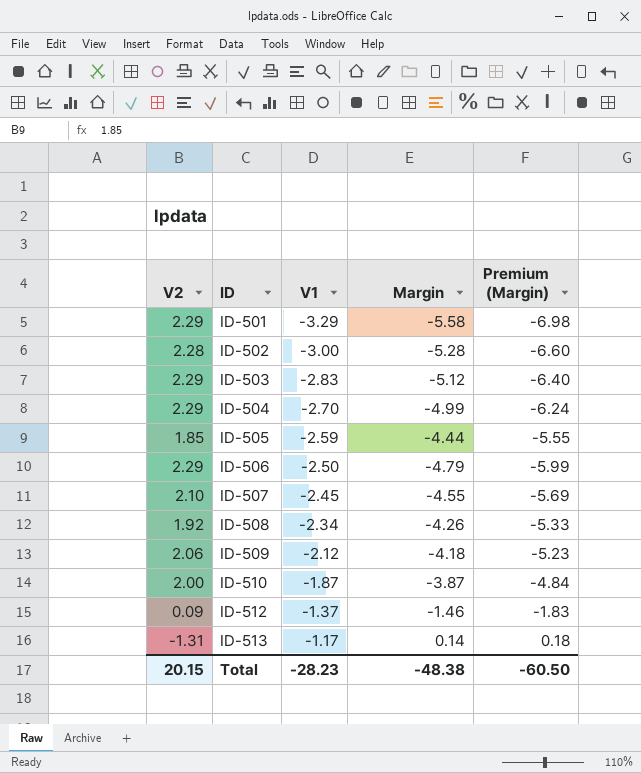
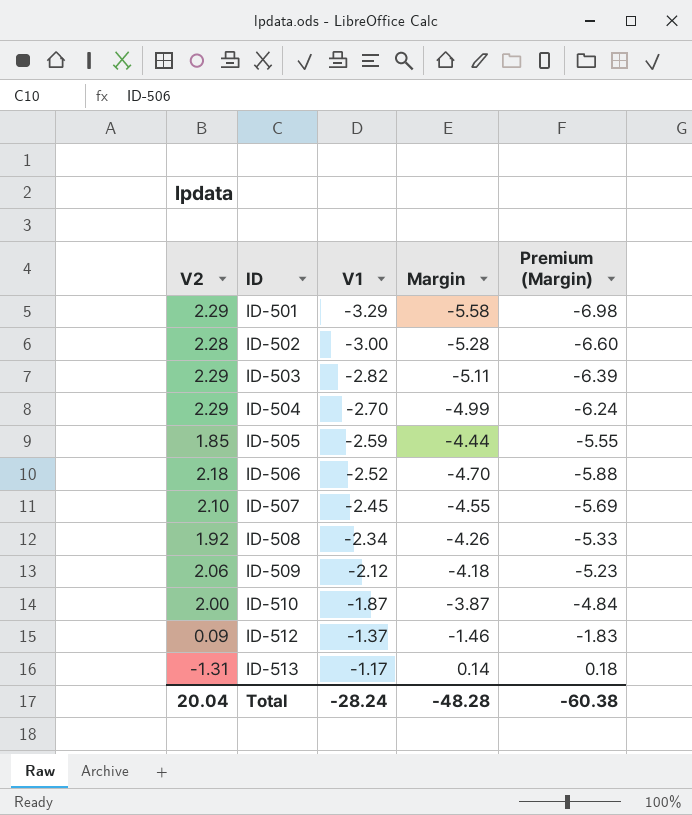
ID-503 | V1: -2.83 -> -2.82
ID-503 | Margin: -5.12 -> -5.11
ID-503 | Premium (Margin): -6.40 -> -6.39
ID-506 | V2: 2.29 -> 2.18
ID-506 | V1: -2.50 -> -2.52
ID-506 | Margin: -4.79 -> -4.70
ID-506 | Premium (Margin): -5.99 -> -5.88
Total | V2: 20.15 -> 20.04
Total | V1: -28.23 -> -28.24
Total | Margin: -48.38 -> -48.28
Total | Premium (Margin): -60.50 -> -60.38

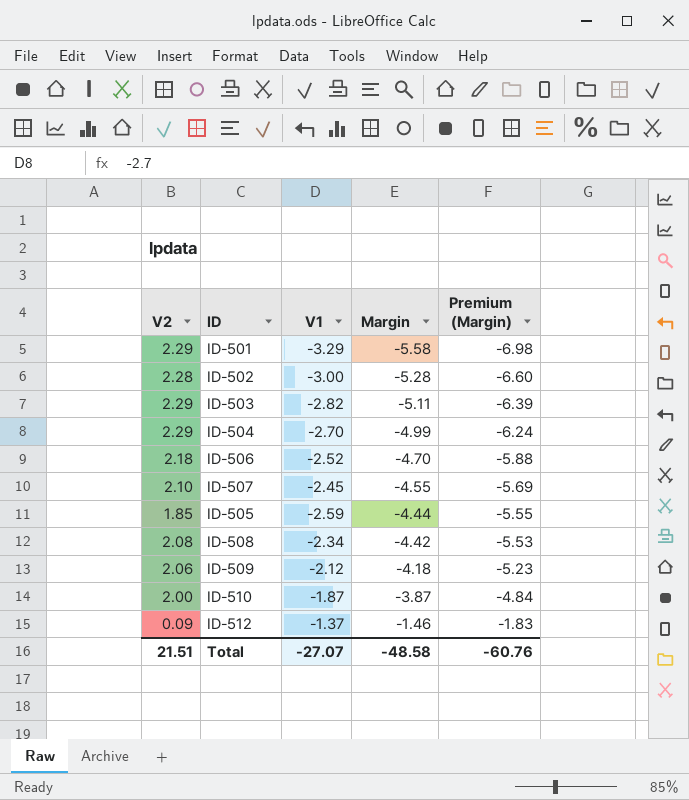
row order: ID ascending -> Margin ascending
row ID-513: -1.31 | -1.17 | 0.14 | 0.18 -> none
ID-508 | V2: 1.92 -> 2.08
ID-508 | Margin: -4.26 -> -4.42
ID-508 | Premium (Margin): -5.33 -> -5.53
Total | V2: 20.04 -> 21.51
Total | V1: -28.24 -> -27.07
Total | Margin: -48.28 -> -48.58
Total | Premium (Margin): -60.38 -> -60.76

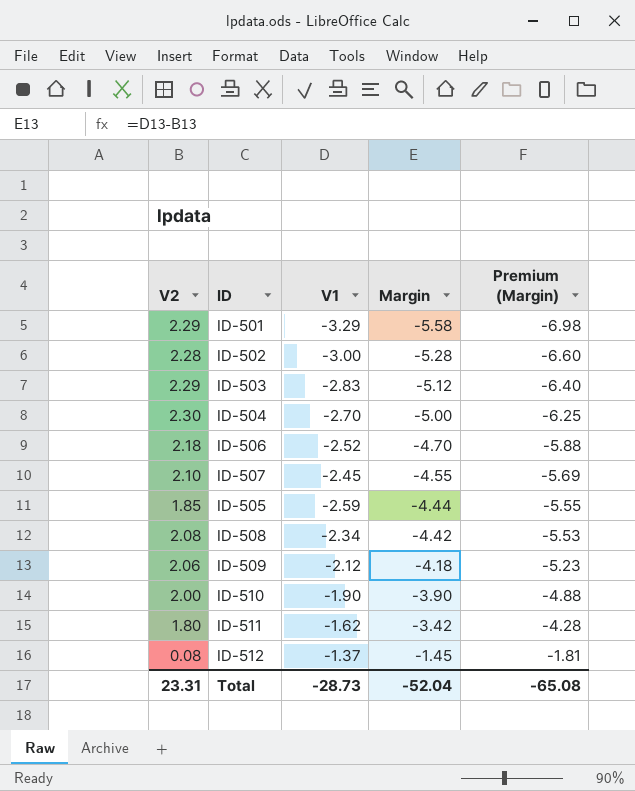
ID-503 | V1: -2.82 -> -2.83
ID-503 | Margin: -5.11 -> -5.12
ID-503 | Premium (Margin): -6.39 -> -6.40
ID-504 | V2: 2.29 -> 2.30
ID-504 | Margin: -4.99 -> -5.00
ID-504 | Premium (Margin): -6.24 -> -6.25
ID-510 | V1: -1.87 -> -1.90
ID-510 | Margin: -3.87 -> -3.90
ID-510 | Premium (Margin): -4.84 -> -4.88
row ID-511: none -> 1.80 | -1.62 | -3.42 | -4.28
ID-512 | V2: 0.09 -> 0.08
ID-512 | Margin: -1.46 -> -1.45
ID-512 | Premium (Margin): -1.83 -> -1.81
Total | V2: 21.51 -> 23.31
Total | V1: -27.07 -> -28.73
Total | Margin: -48.58 -> -52.04
Total | Premium (Margin): -60.76 -> -65.08

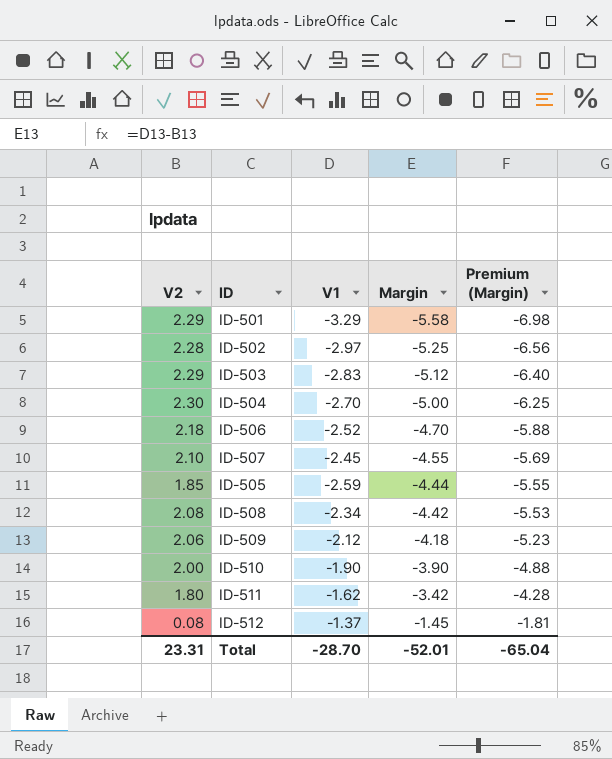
ID-502 | V1: -3.00 -> -2.97
ID-502 | Margin: -5.28 -> -5.25
ID-502 | Premium (Margin): -6.60 -> -6.56
Total | V1: -28.73 -> -28.70
Total | Margin: -52.04 -> -52.01
Total | Premium (Margin): -65.08 -> -65.04

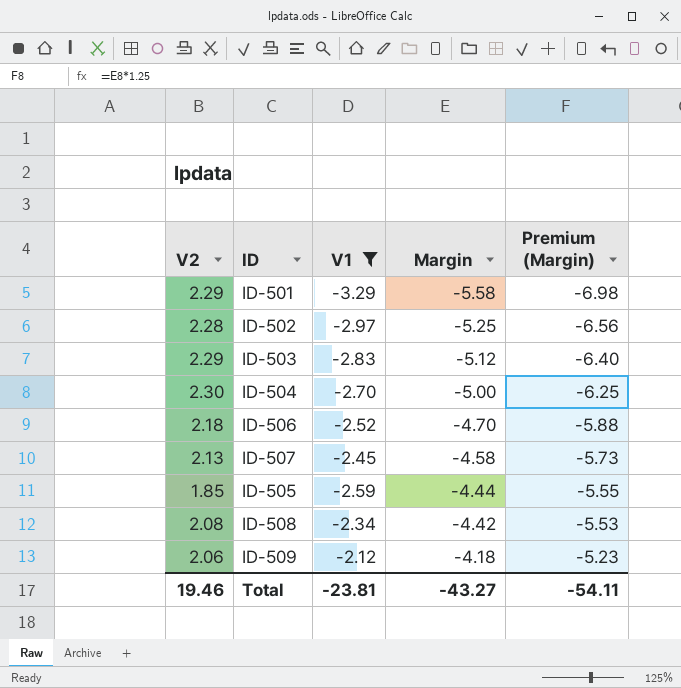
filter: none -> V1 <= -2.12
ID-507 | V2: 2.10 -> 2.13
ID-507 | Margin: -4.55 -> -4.58
ID-507 | Premium (Margin): -5.69 -> -5.73
Total | V2: 23.31 -> 19.46
Total | V1: -28.70 -> -23.81
Total | Margin: -52.01 -> -43.27
Total | Premium (Margin): -65.04 -> -54.11

